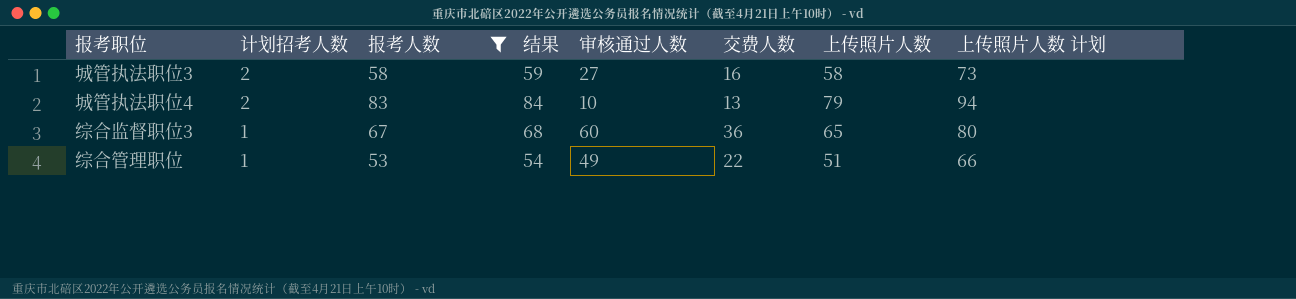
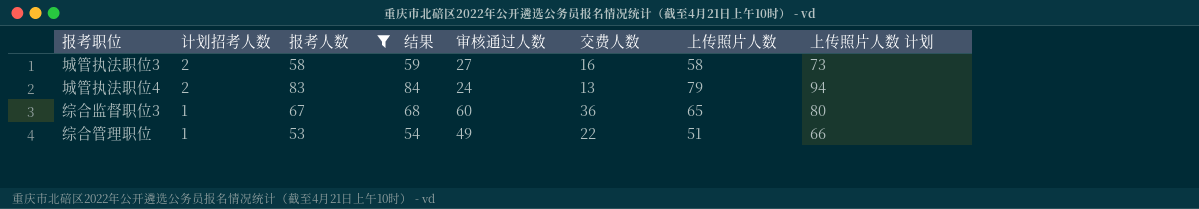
城管执法职位4 | 审核通过人数: 10 -> 24

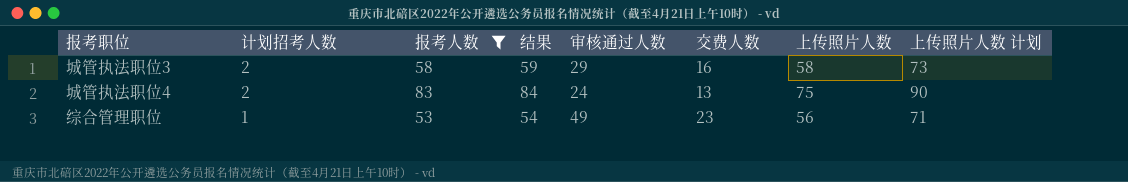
row 综合监督职位3: 1 | 67 | 68 | 60 | 36 | 65 | 80 -> none
城管执法职位3 | 审核通过人数: 27 -> 29
城管执法职位4 | 上传照片人数: 79 -> 75
城管执法职位4 | 上传照片人数 计划: 94 -> 90
综合管理职位 | 交费人数: 22 -> 23
综合管理职位 | 上传照片人数: 51 -> 56
综合管理职位 | 上传照片人数 计划: 66 -> 71

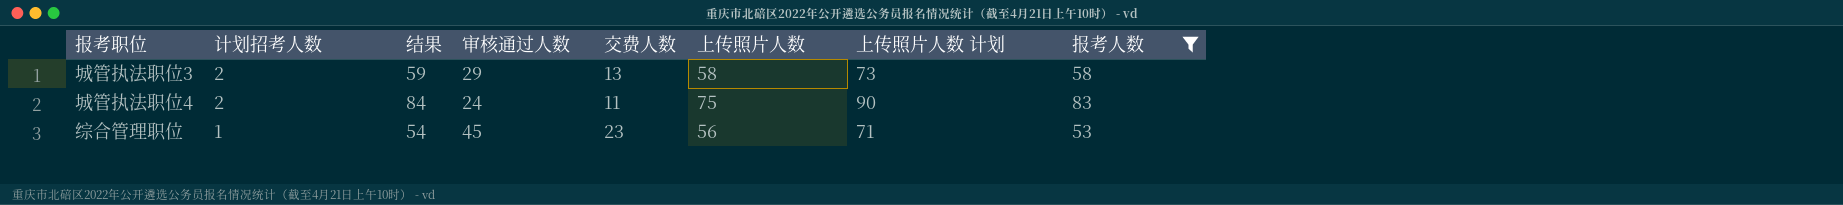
column 报考人数 | position: 3 -> 8
城管执法职位3 | 交费人数: 16 -> 13
城管执法职位4 | 交费人数: 13 -> 11
综合管理职位 | 审核通过人数: 49 -> 45

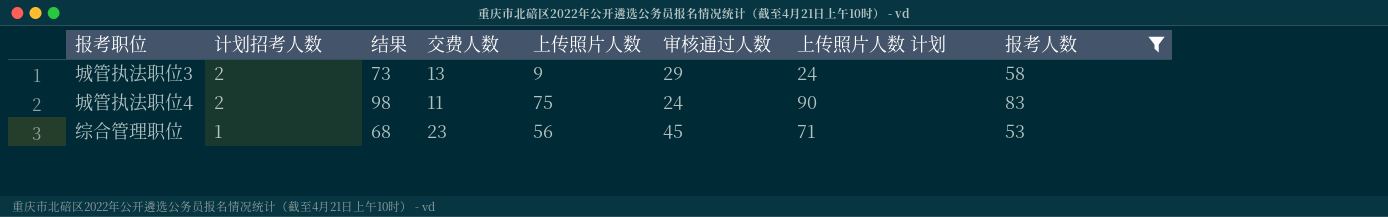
column 结果 | formula: [报考人数] + 1 -> [报考人数] + 15
column 审核通过人数 | position: 4 -> 6
城管执法职位3 | 上传照片人数: 58 -> 9
城管执法职位3 | 上传照片人数 计划: 73 -> 24

